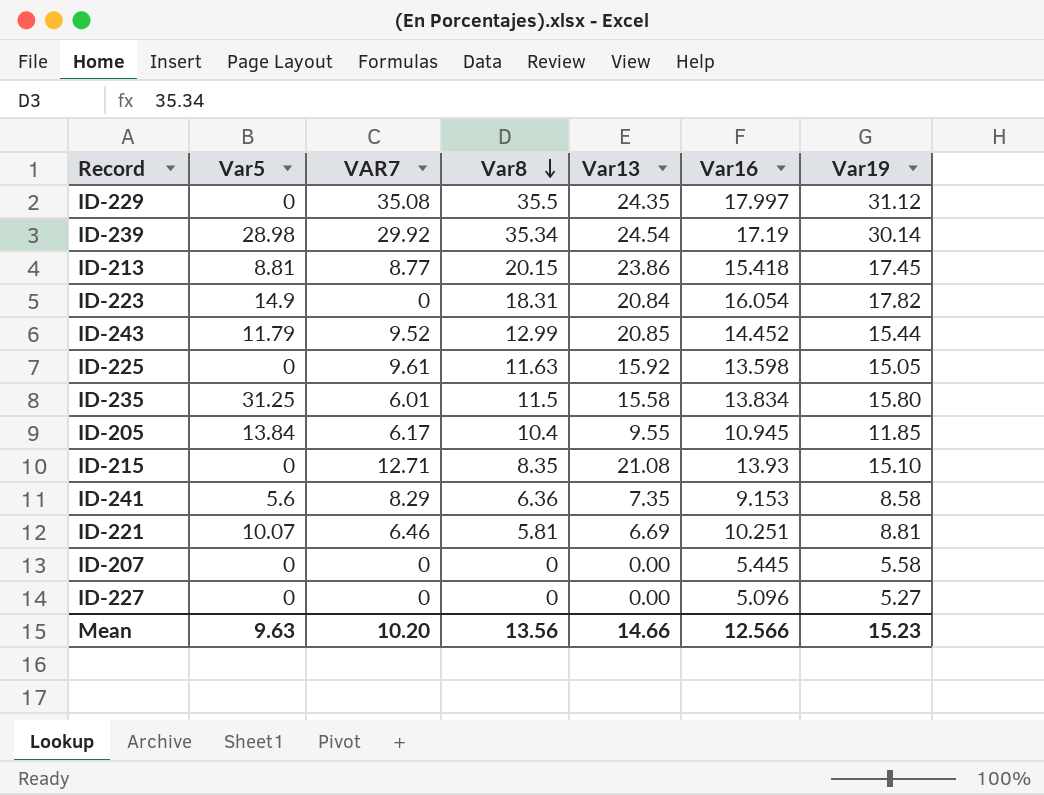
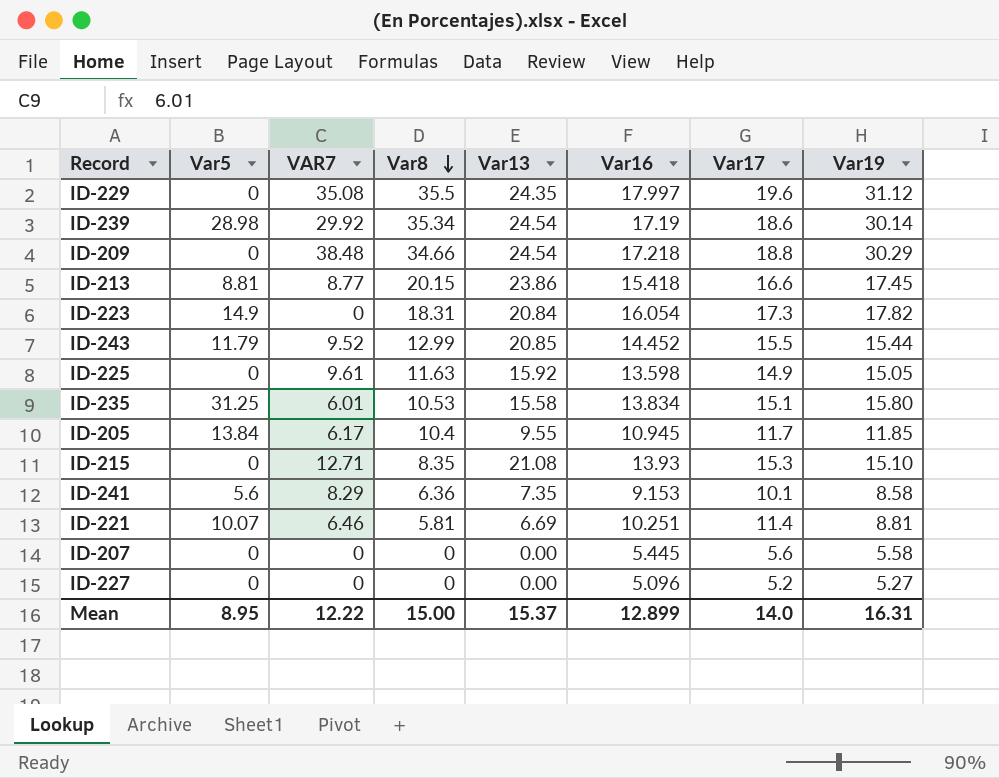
column Var17 | position: none -> 7
row ID-209: none -> 0 | 38.48 | 34.66 | 24.54 | 17.218 | 18.8 | 30.29
ID-235 | Var8: 11.5 -> 10.53
Mean | Var5: 9.63 -> 8.95
Mean | VAR7: 10.20 -> 12.22
Mean | Var8: 13.56 -> 15.00
Mean | Var13: 14.66 -> 15.37
Mean | Var16: 12.566 -> 12.899
Mean | Var19: 15.23 -> 16.31

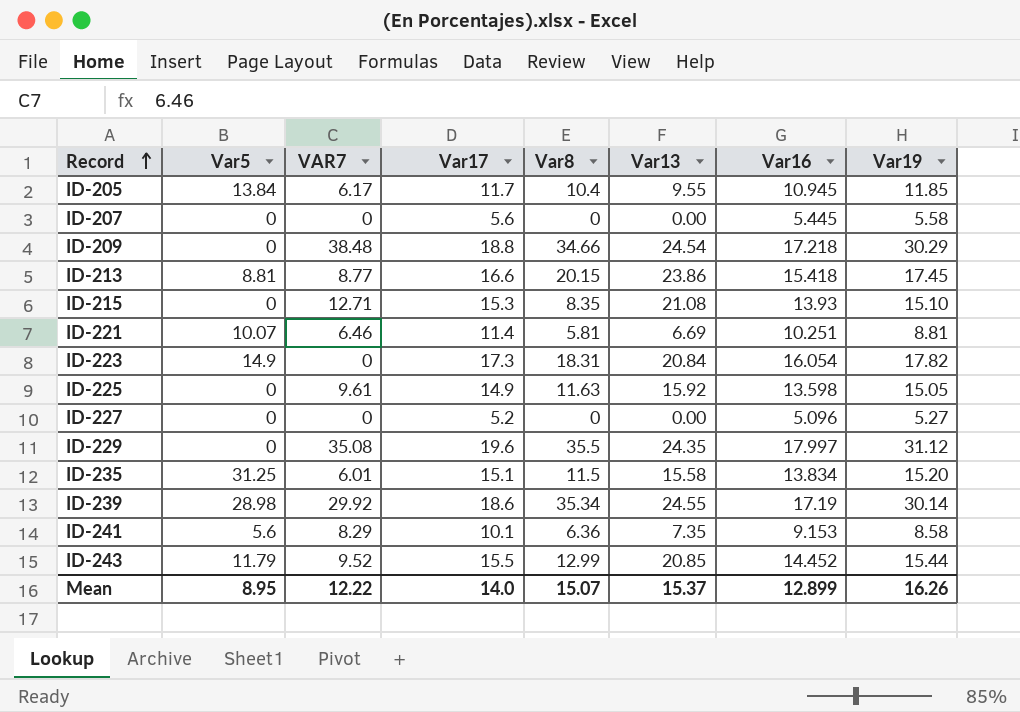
row order: Var8 descending -> Record ascending
column Var17 | position: 7 -> 4
ID-235 | Var8: 10.53 -> 11.5
ID-235 | Var19: 15.80 -> 15.20
ID-239 | Var13: 24.54 -> 24.55
Mean | Var8: 15.00 -> 15.07
Mean | Var19: 16.31 -> 16.26

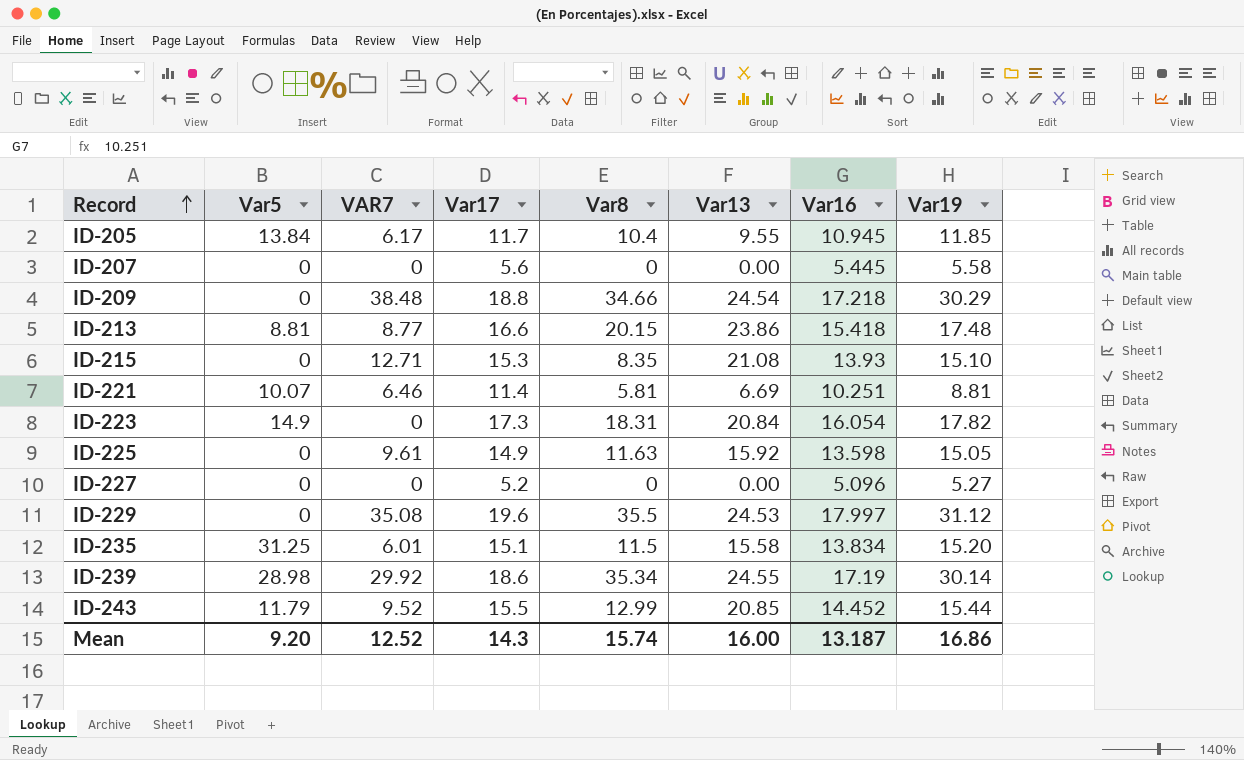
row ID-241: 5.6 | 8.29 | 10.1 | 6.36 | 7.35 | 9.153 | 8.58 -> none
ID-213 | Var19: 17.45 -> 17.48
ID-229 | Var13: 24.35 -> 24.53
Mean | Var5: 8.95 -> 9.20
Mean | VAR7: 12.22 -> 12.52
Mean | Var17: 14.0 -> 14.3
Mean | Var8: 15.07 -> 15.74
Mean | Var13: 15.37 -> 16.00
Mean | Var16: 12.899 -> 13.187
Mean | Var19: 16.26 -> 16.86

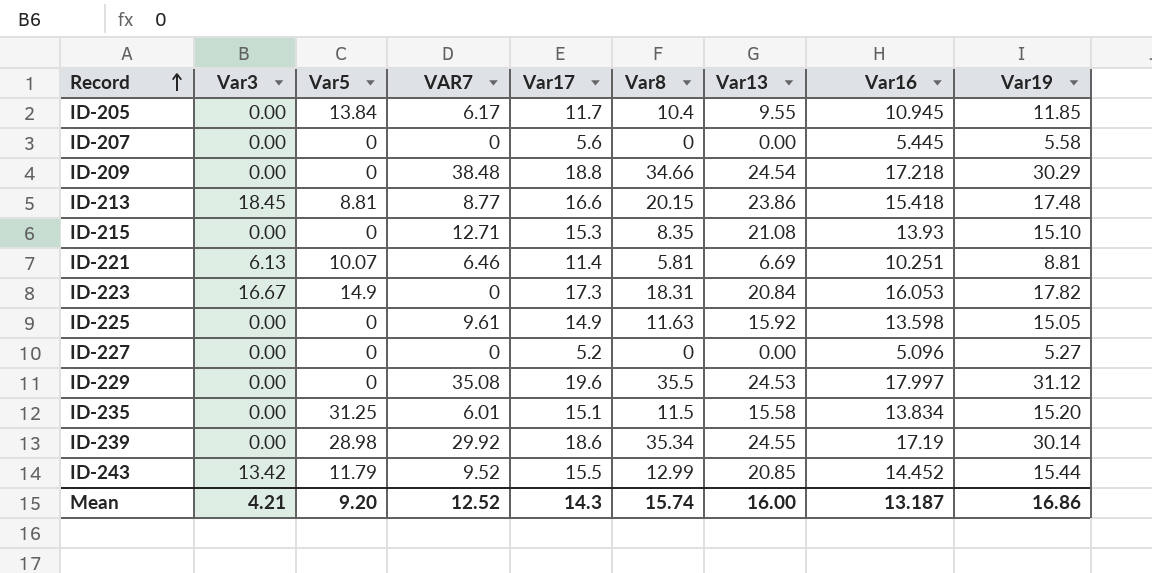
column Var3 | position: none -> 2
ID-223 | Var16: 16.054 -> 16.053

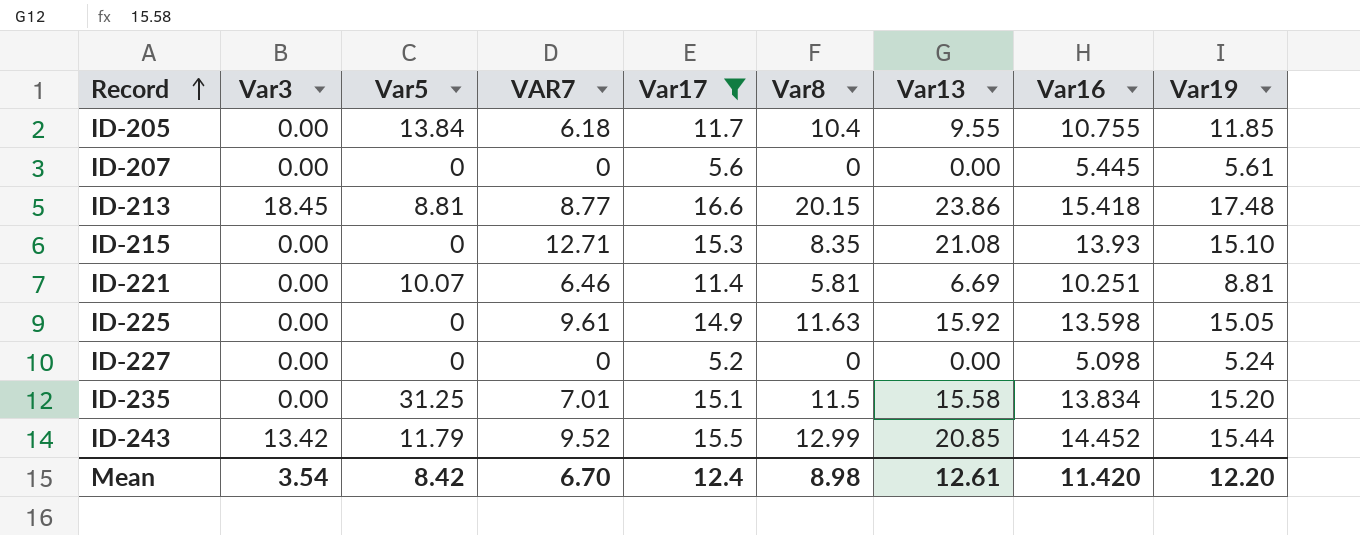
filter: none -> Var17 <= 16.6
ID-205 | VAR7: 6.17 -> 6.18
ID-205 | Var16: 10.945 -> 10.755
ID-207 | Var19: 5.58 -> 5.61
ID-221 | Var3: 6.13 -> 0.00
ID-227 | Var16: 5.096 -> 5.098
ID-227 | Var19: 5.27 -> 5.24
ID-235 | VAR7: 6.01 -> 7.01
Mean | Var3: 4.21 -> 3.54
Mean | Var5: 9.20 -> 8.42
Mean | VAR7: 12.52 -> 6.70
Mean | Var17: 14.3 -> 12.4
Mean | Var8: 15.74 -> 8.98
Mean | Var13: 16.00 -> 12.61
Mean | Var16: 13.187 -> 11.420
Mean | Var19: 16.86 -> 12.20

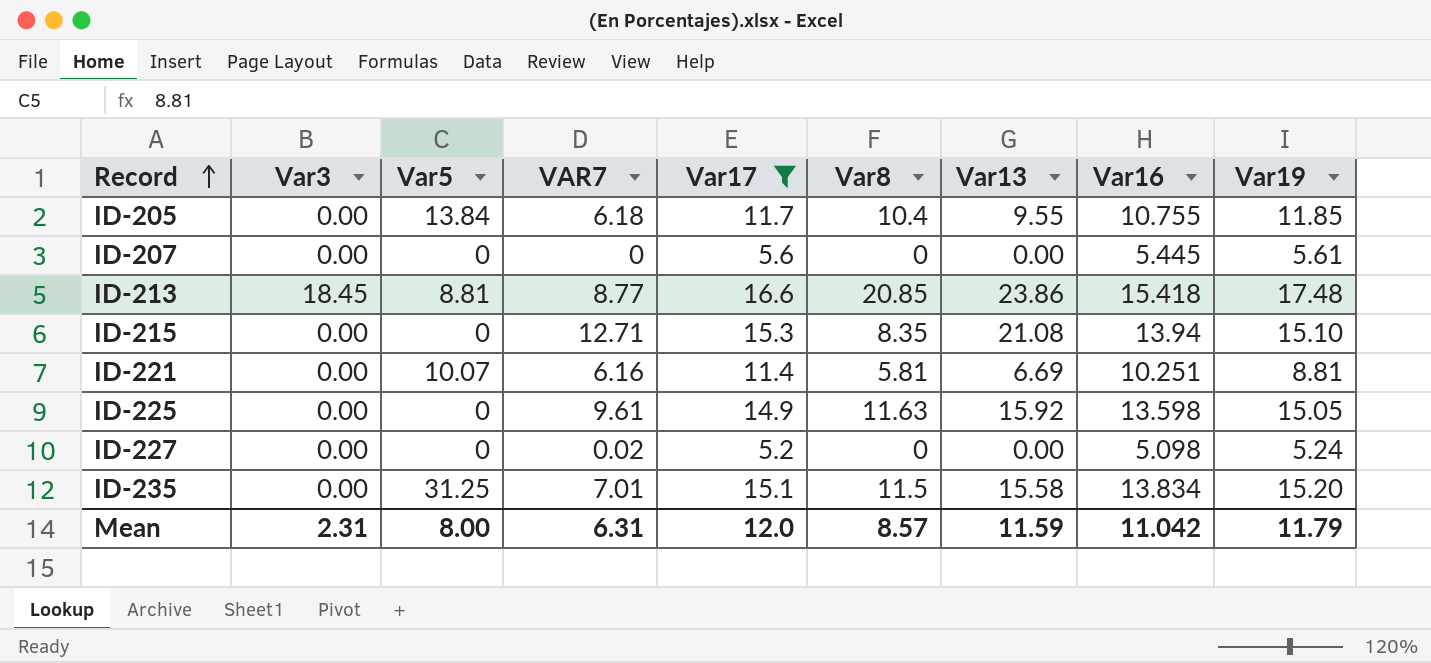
row ID-243: 13.42 | 11.79 | 9.52 | 15.5 | 12.99 | 20.85 | 14.452 | 15.44 -> none
ID-213 | Var8: 20.15 -> 20.85
ID-215 | Var16: 13.93 -> 13.94
ID-221 | VAR7: 6.46 -> 6.16
ID-227 | VAR7: 0 -> 0.02
Mean | Var3: 3.54 -> 2.31
Mean | Var5: 8.42 -> 8.00
Mean | VAR7: 6.70 -> 6.31
Mean | Var17: 12.4 -> 12.0
Mean | Var8: 8.98 -> 8.57
Mean | Var13: 12.61 -> 11.59
Mean | Var16: 11.420 -> 11.042
Mean | Var19: 12.20 -> 11.79

